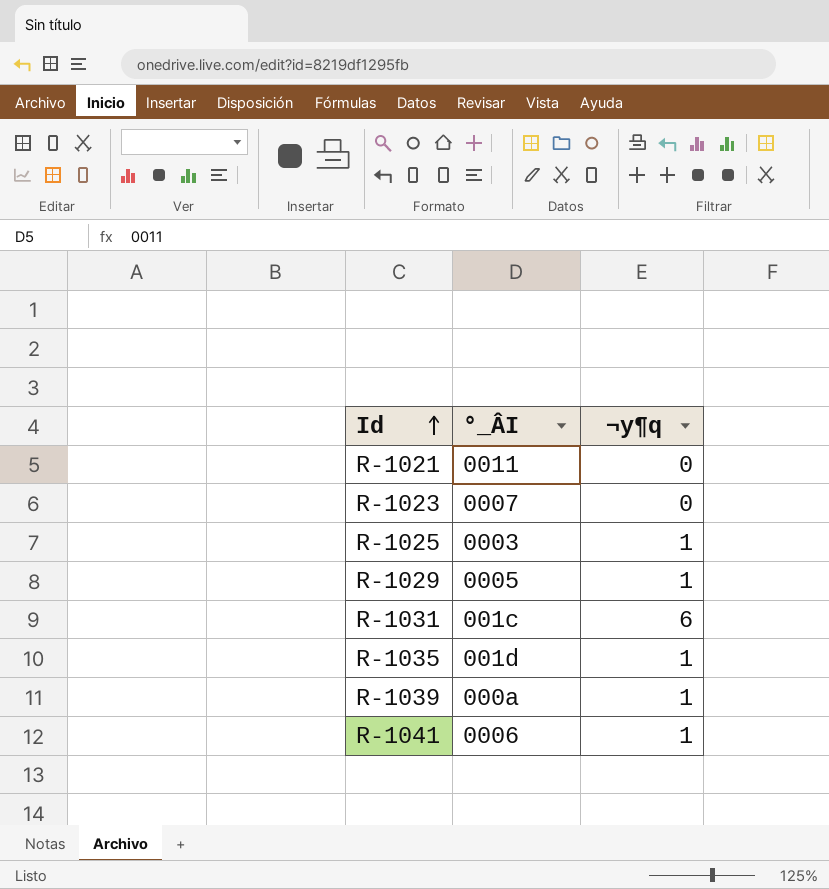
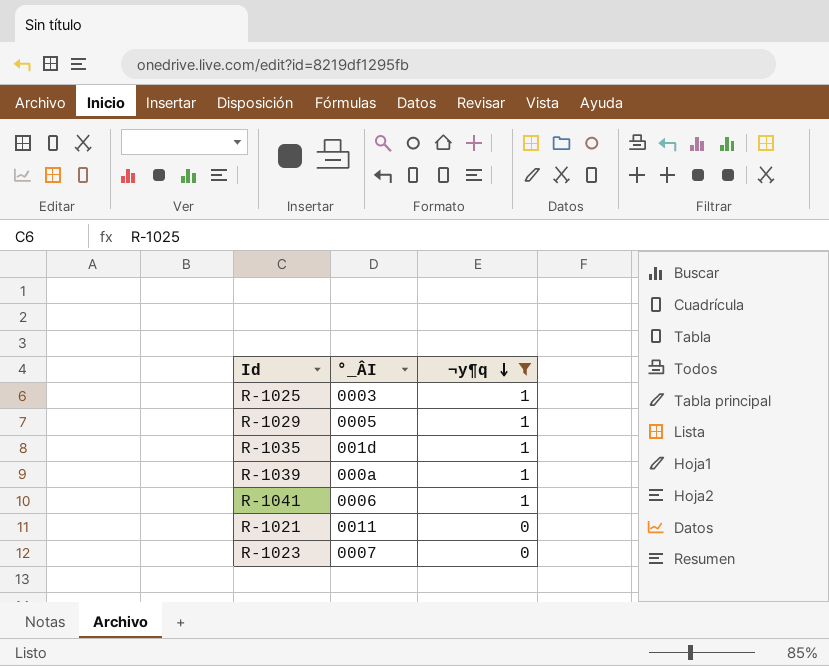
filter: none -> ¬y¶q != 6
row order: Id ascending -> ¬y¶q descending

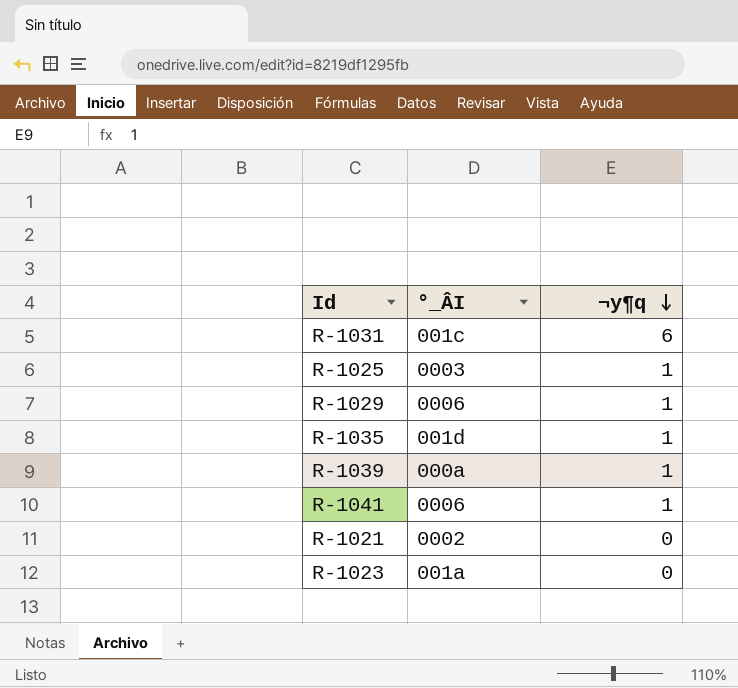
filter: ¬y¶q != 6 -> none
R-1029 | °_ÂI: 0005 -> 0006
R-1021 | °_ÂI: 0011 -> 0002
R-1023 | °_ÂI: 0007 -> 001a

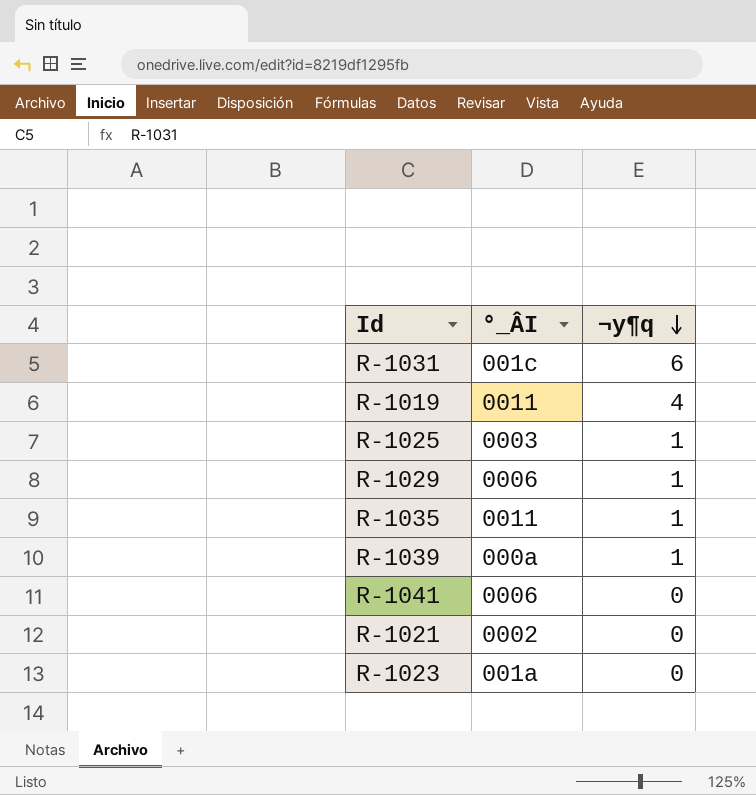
row R-1019: none -> 0011 | 4
R-1035 | °_ÂI: 001d -> 0011
R-1041 | ¬y¶q: 1 -> 0

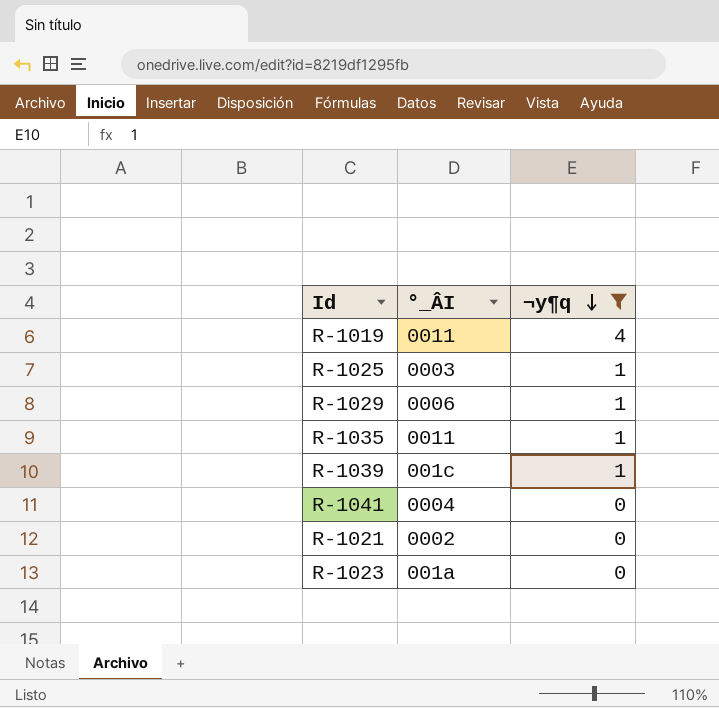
filter: none -> ¬y¶q != 6
R-1039 | °_ÂI: 000a -> 001c
R-1041 | °_ÂI: 0006 -> 0004

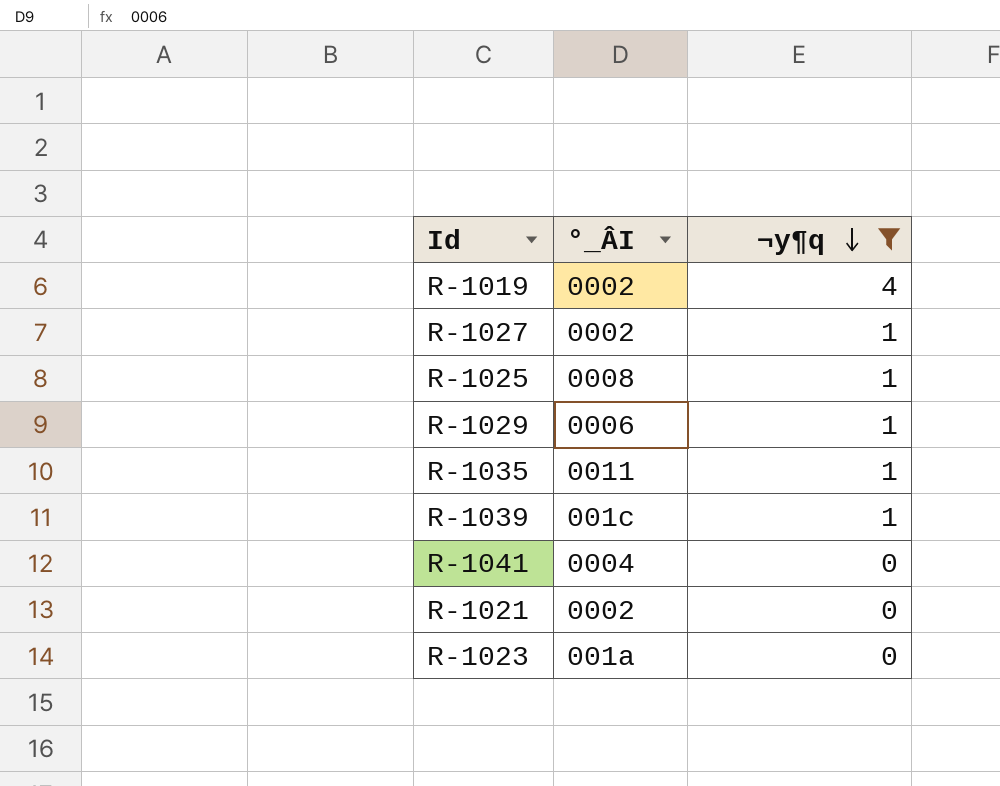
R-1019 | °_ÂI: 0011 -> 0002
row R-1027: none -> 0002 | 1
R-1025 | °_ÂI: 0003 -> 0008

